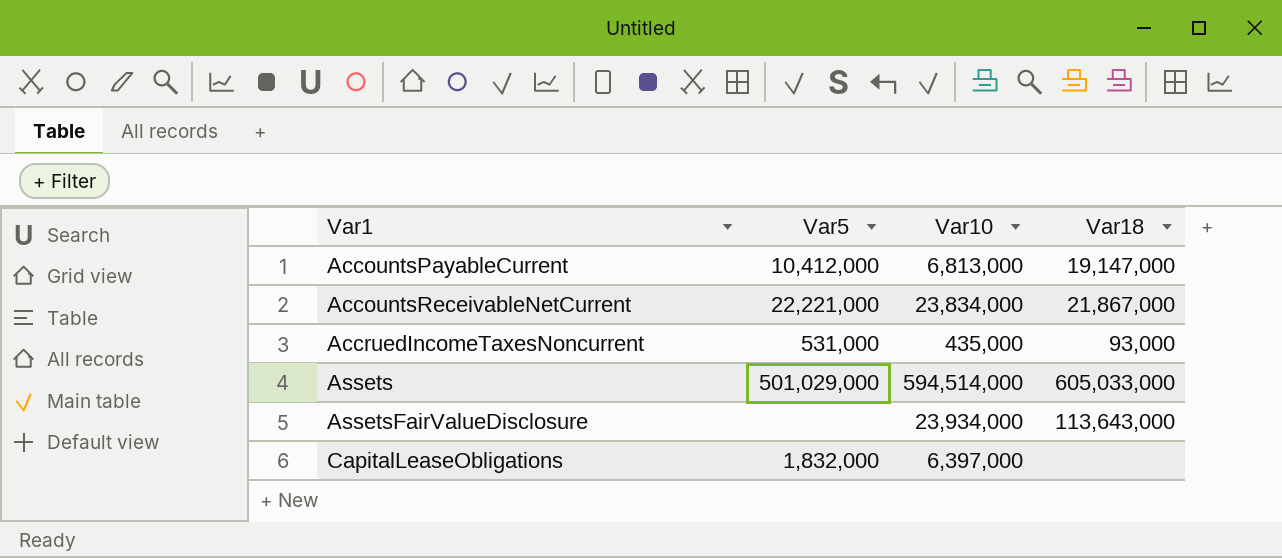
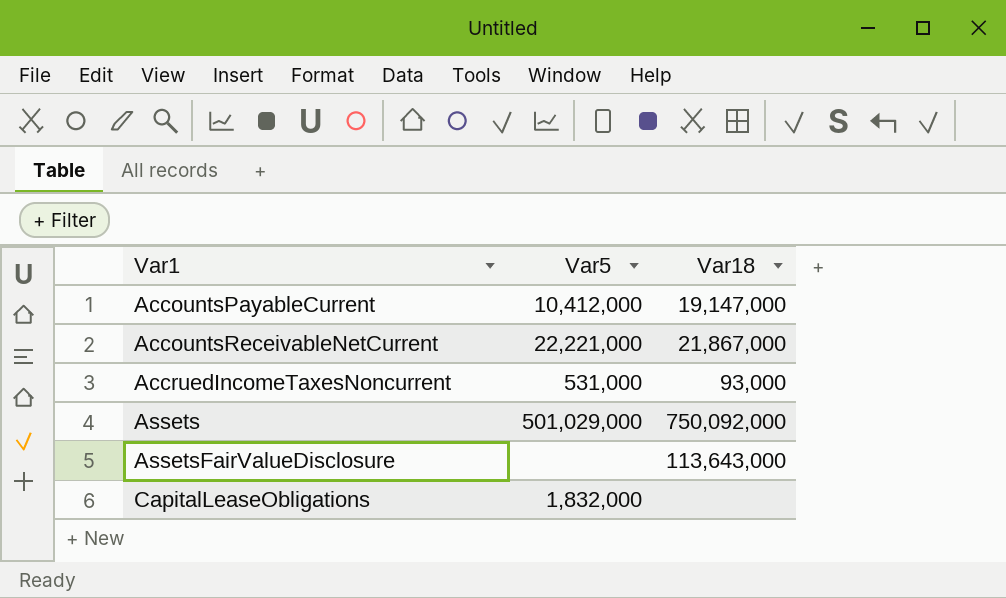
column Var10 | position: 3 -> none
Assets | Var18: 605,033,000 -> 750,092,000

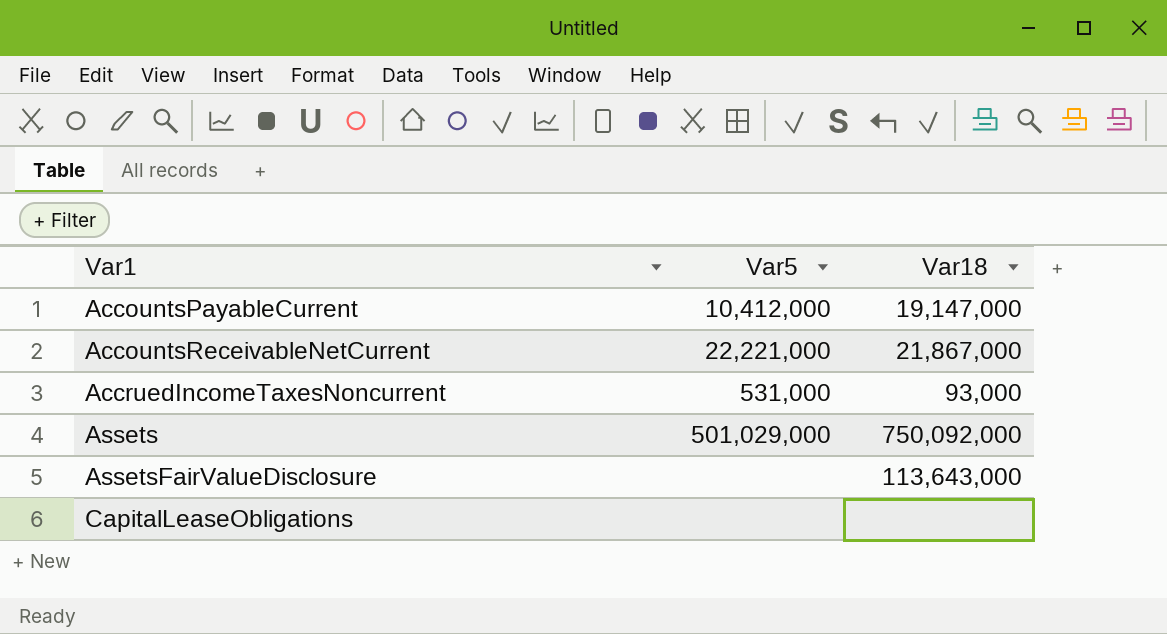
CapitalLeaseObligations | Var5: 1,832,000 -> none

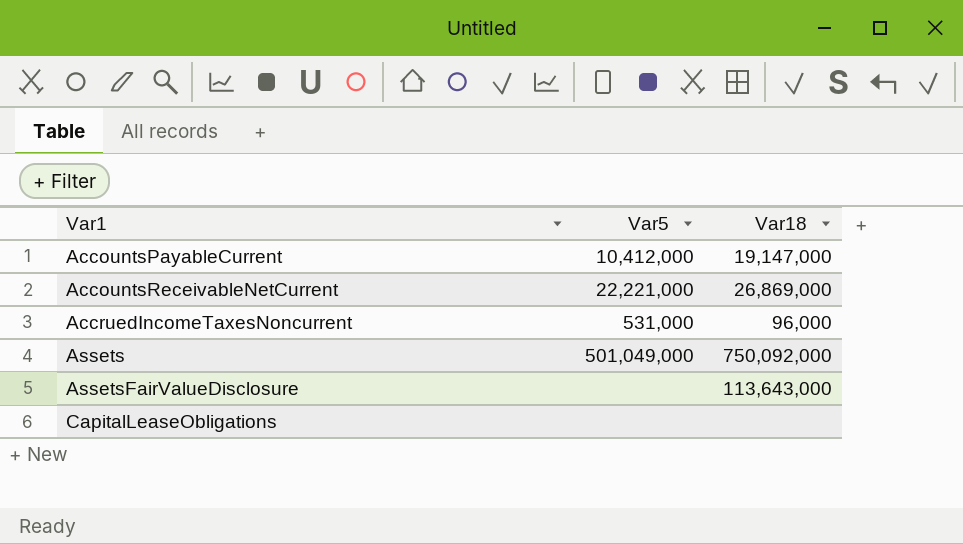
AccountsReceivableNetCurrent | Var18: 21,867,000 -> 26,869,000
AccruedIncomeTaxesNoncurrent | Var18: 93,000 -> 96,000
Assets | Var5: 501,029,000 -> 501,049,000

